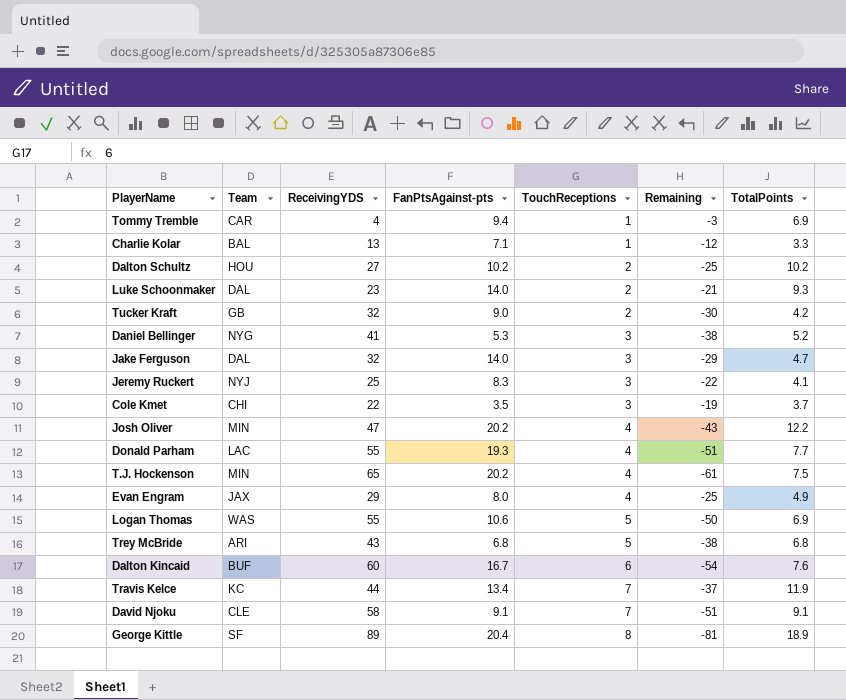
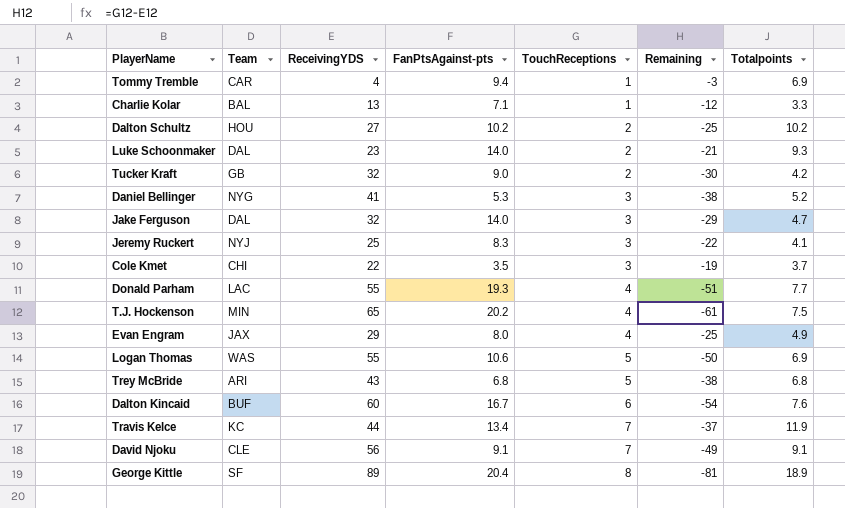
column name: TotalPoints -> Totalpoints
row Josh Oliver: MIN | 47 | 20.2 | 4 | -43 | 12.2 -> none
David Njoku | ReceivingYDS: 58 -> 56
David Njoku | Remaining: -51 -> -49

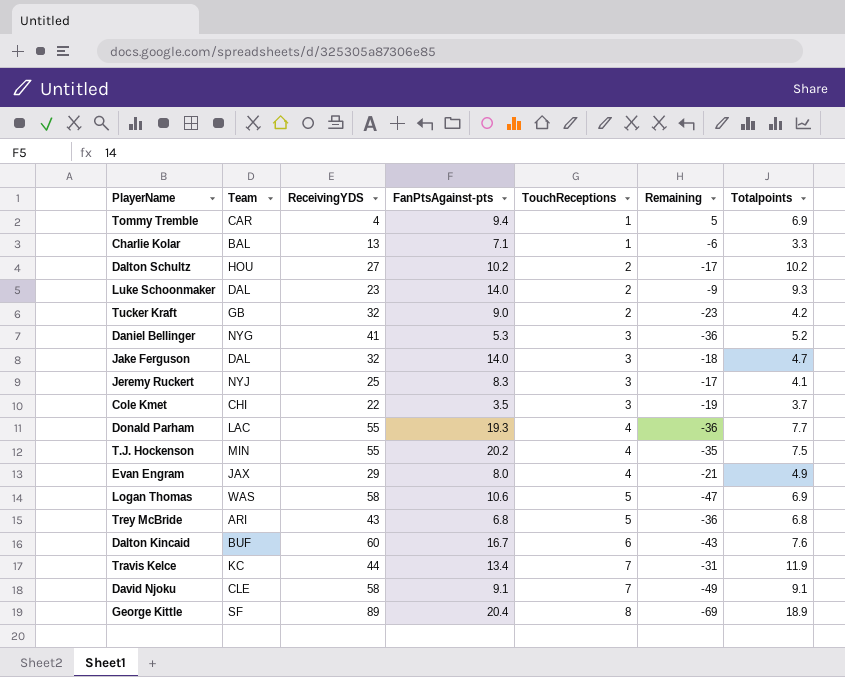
column Remaining | formula: [TouchReceptions] - [ReceivingYDS] -> [FanPtsAgainst-pts] - [ReceivingYDS]
T.J. Hockenson | ReceivingYDS: 65 -> 55
Logan Thomas | ReceivingYDS: 55 -> 58
David Njoku | ReceivingYDS: 56 -> 58

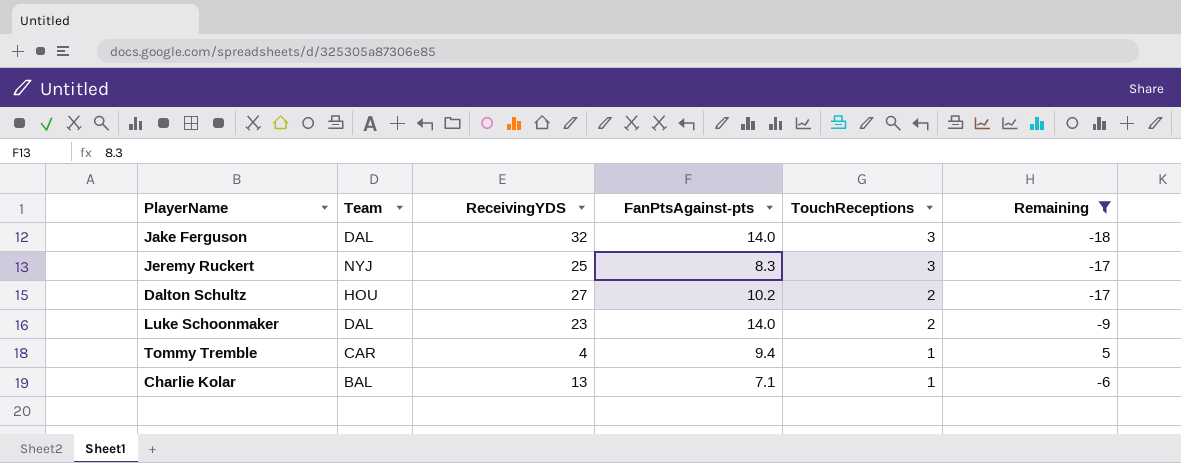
filter: none -> Remaining >= -18
row order: TouchReceptions ascending -> TouchReceptions descending
column Totalpoints | position: 7 -> none

